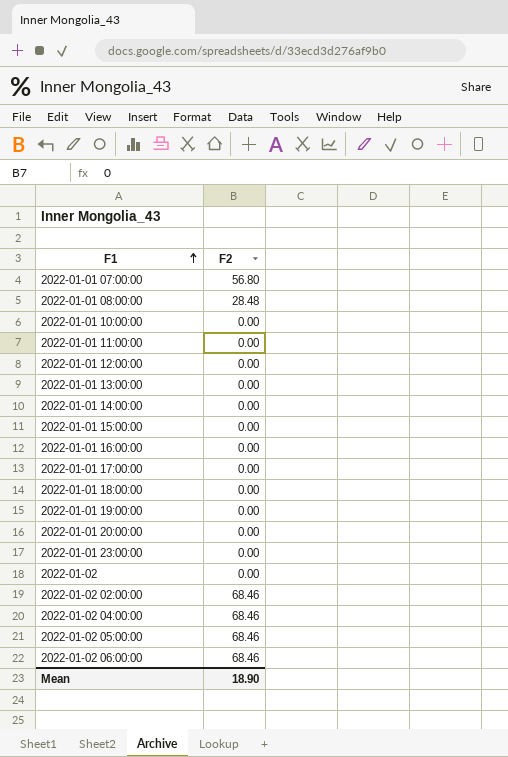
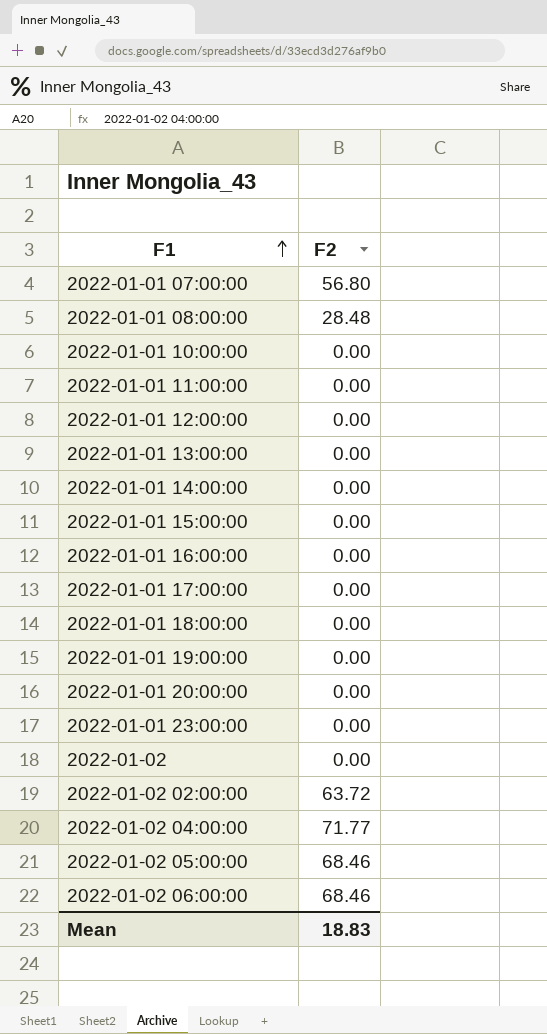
2022-01-02 02:00:00 | F2: 68.46 -> 63.72
2022-01-02 04:00:00 | F2: 68.46 -> 71.77
Mean | F2: 18.90 -> 18.83

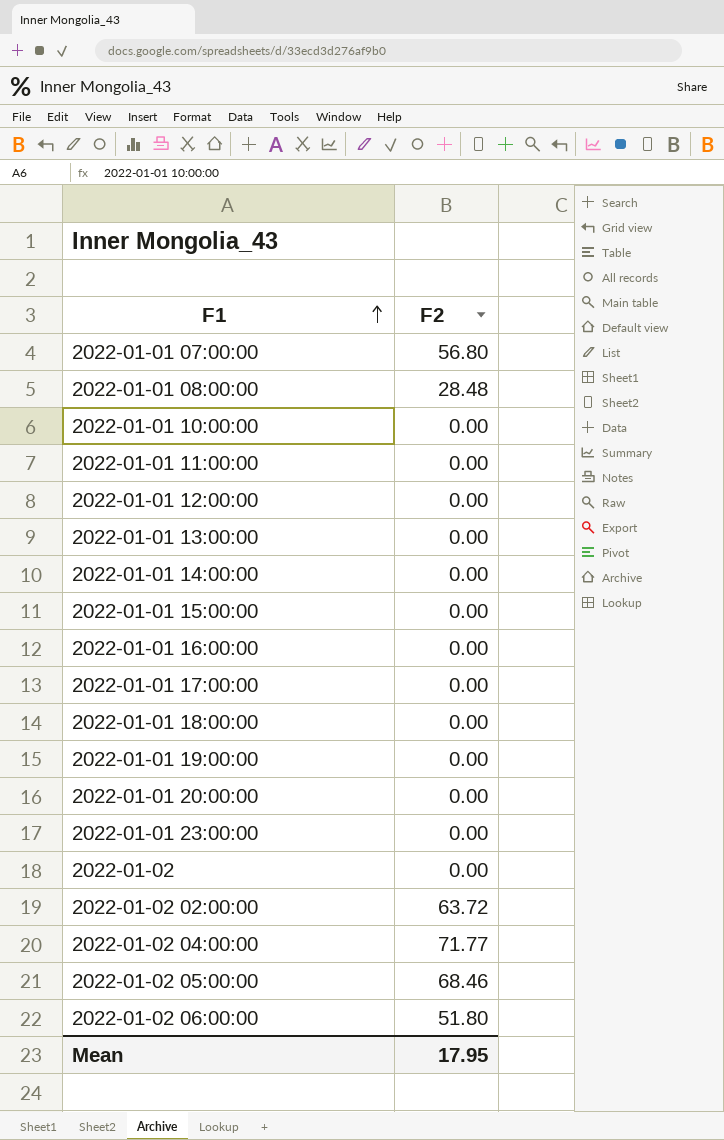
2022-01-02 06:00:00 | F2: 68.46 -> 51.80
Mean | F2: 18.83 -> 17.95

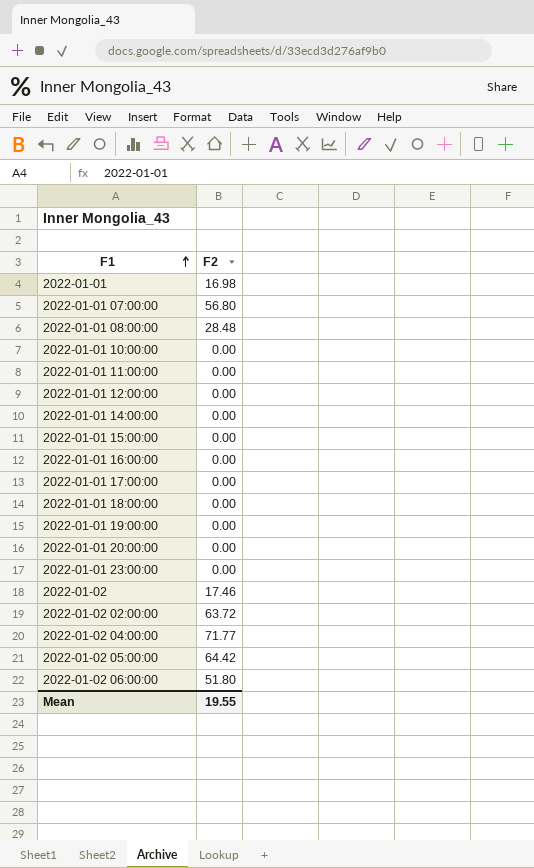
row 2022-01-01 13:00:00: 0.00 -> none
row 2022-01-01: none -> 16.98
2022-01-02 | F2: 0.00 -> 17.46
2022-01-02 05:00:00 | F2: 68.46 -> 64.42
Mean | F2: 17.95 -> 19.55

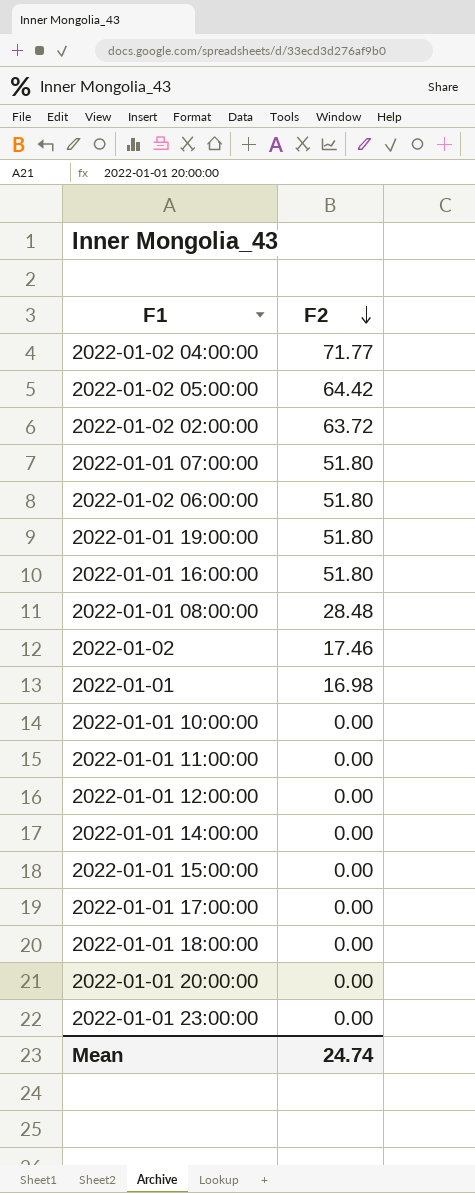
row order: F1 ascending -> F2 descending
2022-01-01 07:00:00 | F2: 56.80 -> 51.80
2022-01-01 19:00:00 | F2: 0.00 -> 51.80
2022-01-01 16:00:00 | F2: 0.00 -> 51.80
Mean | F2: 19.55 -> 24.74

